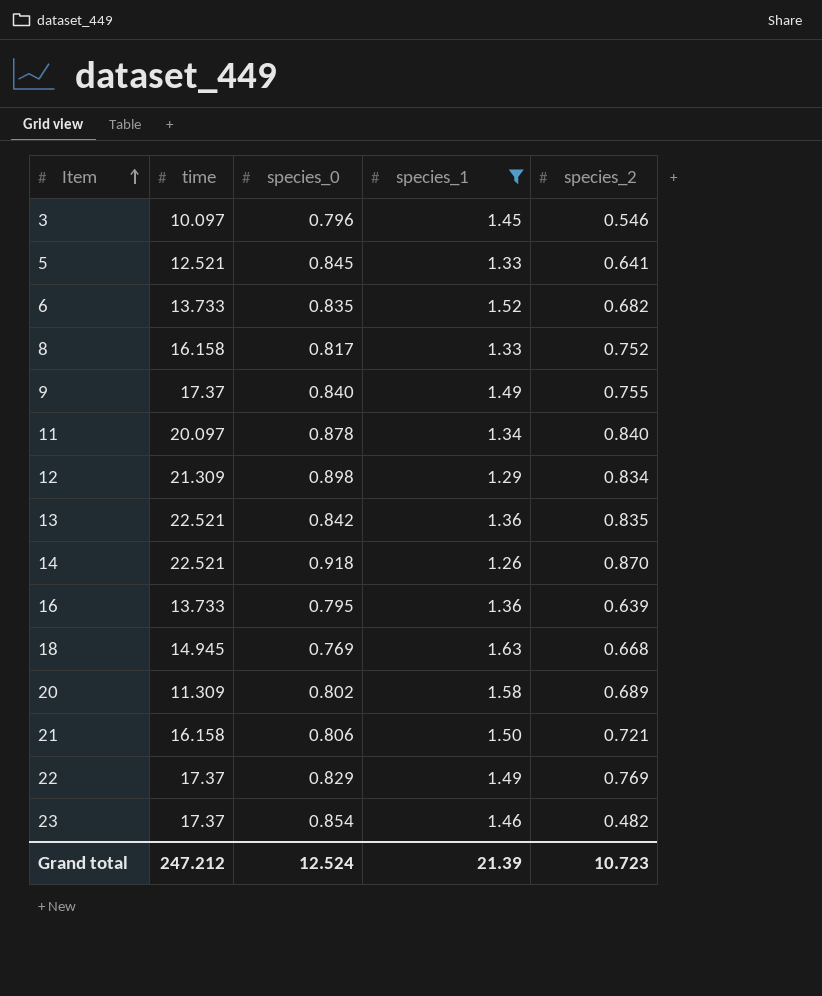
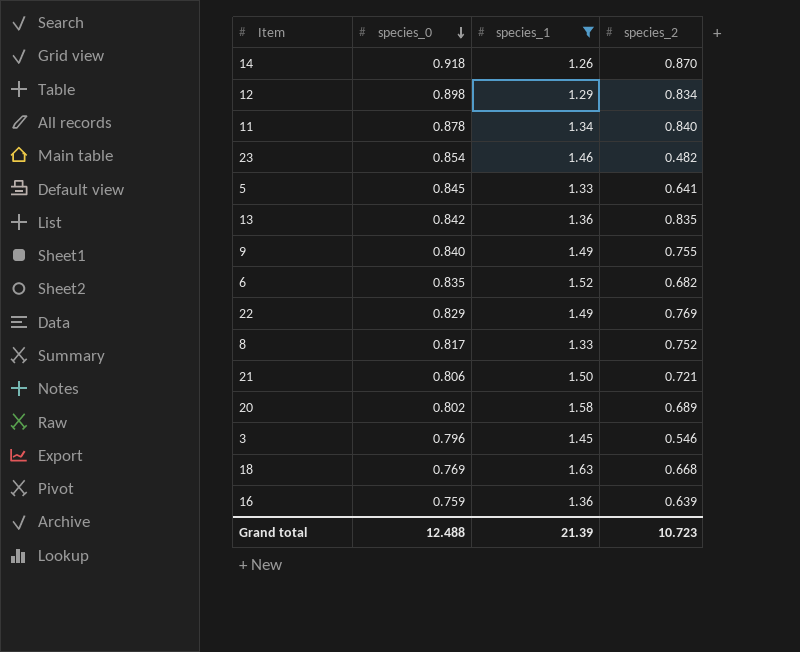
row order: Item ascending -> species_0 descending
column time | position: 2 -> none
16 | species_0: 0.795 -> 0.759
Grand total | species_0: 12.524 -> 12.488

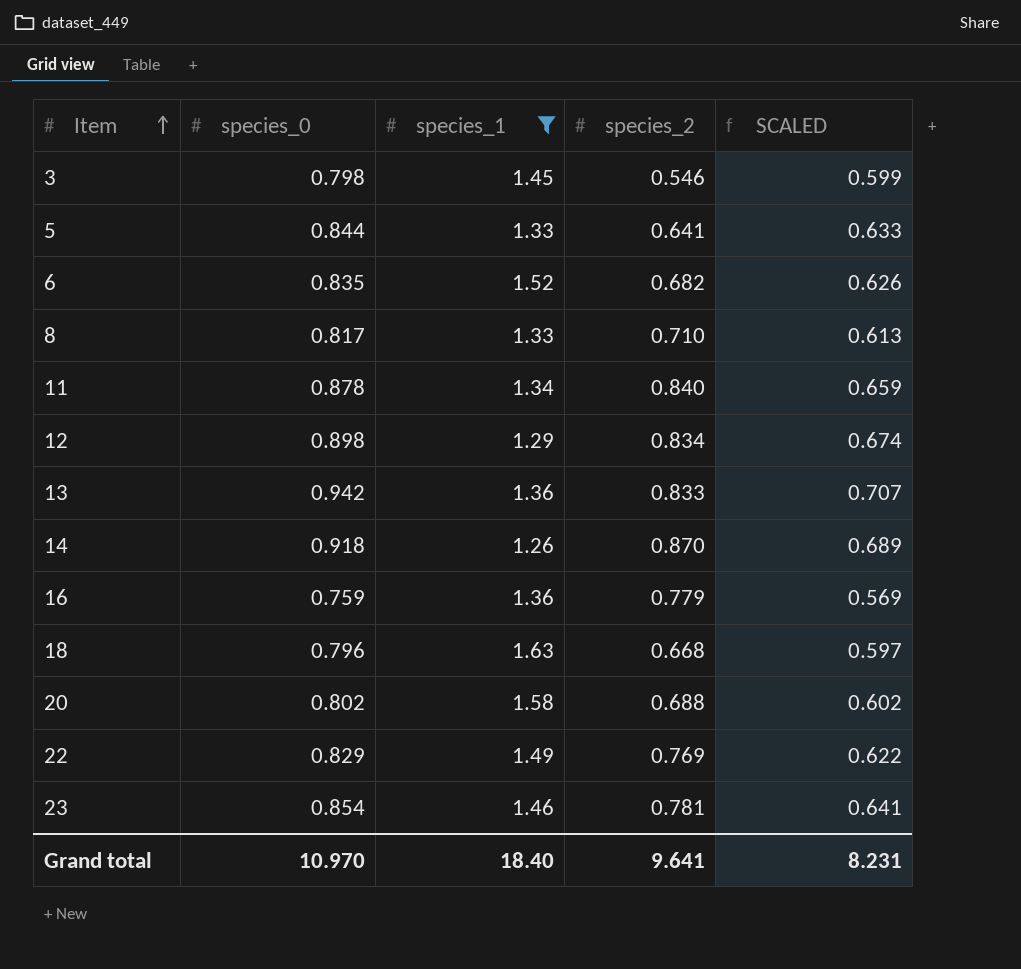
row order: species_0 descending -> Item ascending
column SCALED | formula: none -> [species_0] * 0.75
row 9: 0.840 | 1.49 | 0.755 -> none
row 21: 0.806 | 1.50 | 0.721 -> none
3 | species_0: 0.796 -> 0.798
5 | species_0: 0.845 -> 0.844
8 | species_2: 0.752 -> 0.710
13 | species_0: 0.842 -> 0.942
13 | species_2: 0.835 -> 0.833
16 | species_2: 0.639 -> 0.779
18 | species_0: 0.769 -> 0.796
20 | species_2: 0.689 -> 0.688
23 | species_2: 0.482 -> 0.781
Grand total | species_0: 12.488 -> 10.970
Grand total | species_1: 21.39 -> 18.40
Grand total | species_2: 10.723 -> 9.641

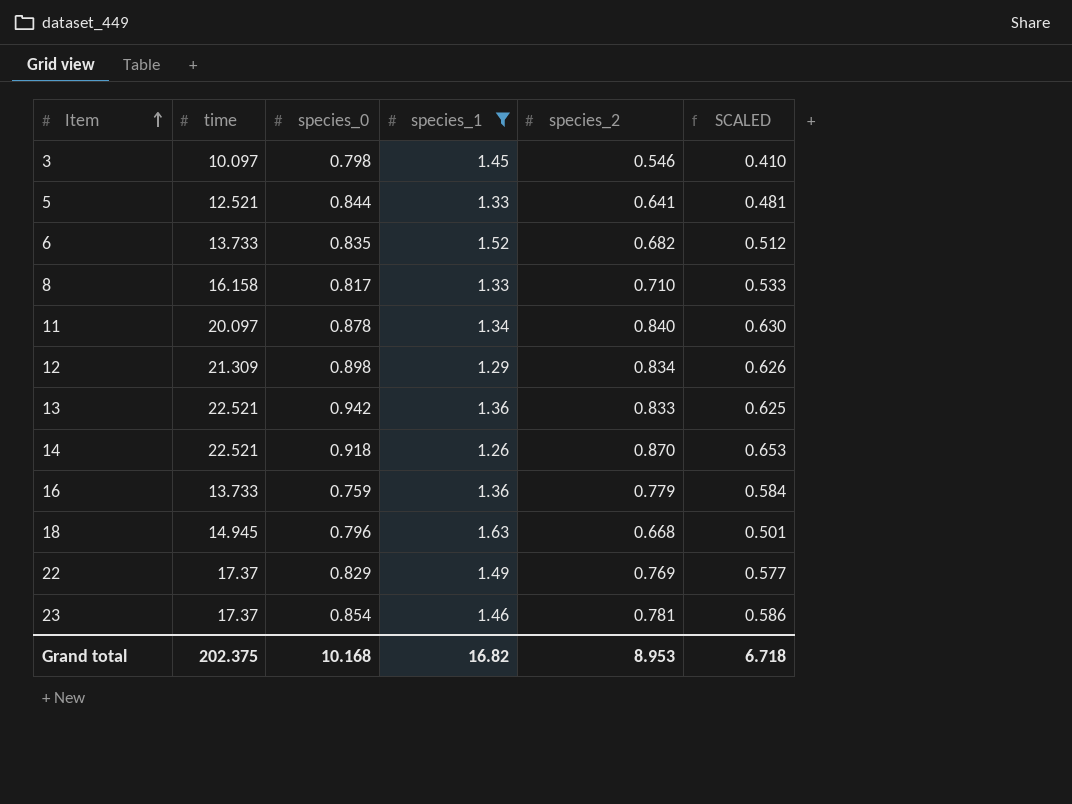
column time | position: none -> 2
column SCALED | formula: [species_0] * 0.75 -> [species_2] * 0.75
row 20: 0.802 | 1.58 | 0.688 | 0.602 -> none
Grand total | species_0: 10.970 -> 10.168
Grand total | species_1: 18.40 -> 16.82
Grand total | species_2: 9.641 -> 8.953
Grand total | SCALED: 8.231 -> 6.718

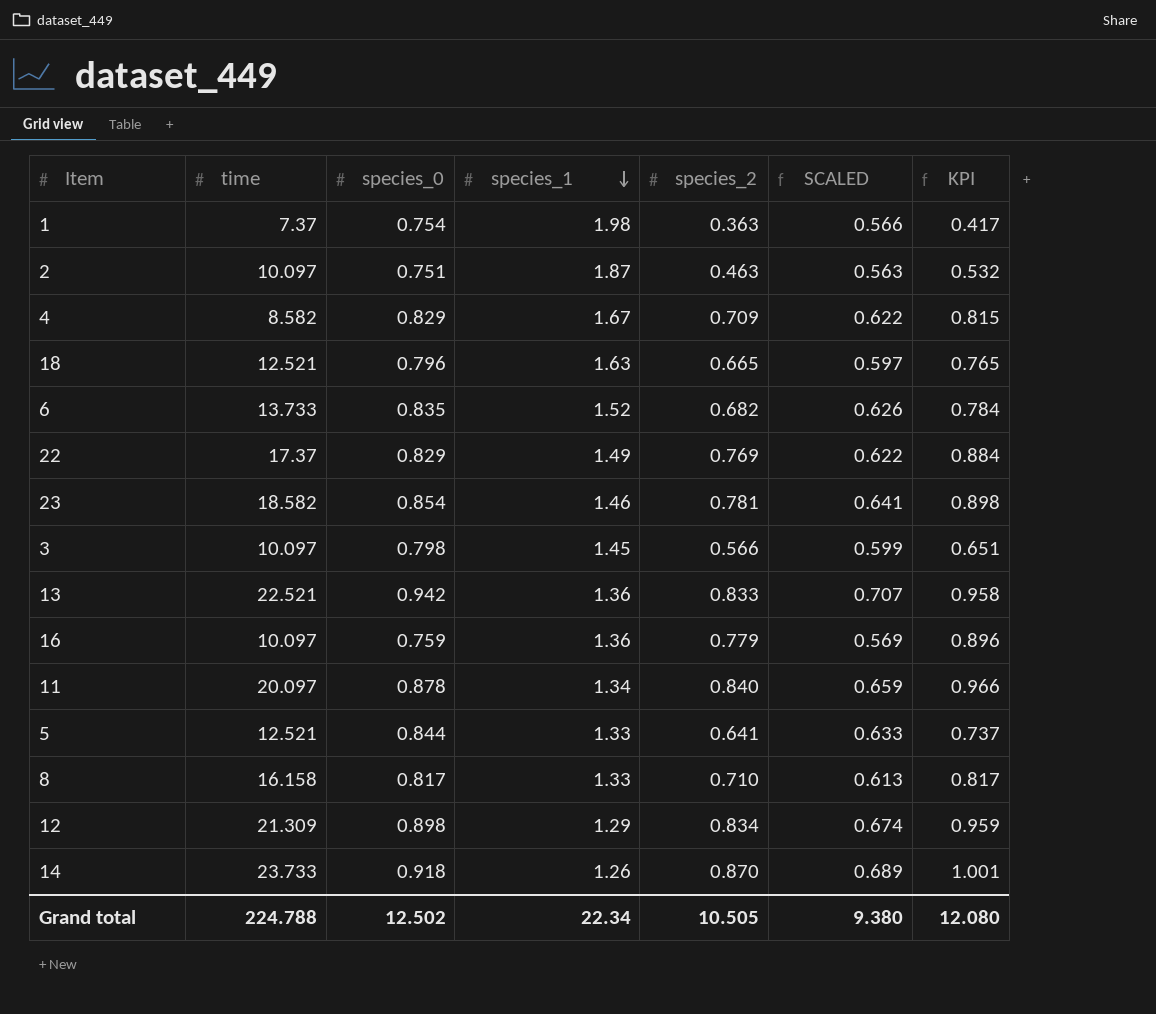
filter: species_1 <= 1.63 -> none
row order: Item ascending -> species_1 descending
column SCALED | formula: [species_2] * 0.75 -> [species_0] * 0.75
column KPI | formula: none -> [species_2] * 1.15
18 | time: 14.945 -> 12.521
18 | species_2: 0.668 -> 0.665
23 | time: 17.37 -> 18.582
3 | species_2: 0.546 -> 0.566
16 | time: 13.733 -> 10.097
14 | time: 22.521 -> 23.733
Grand total | time: 202.375 -> 224.788
Grand total | species_0: 10.168 -> 12.502
Grand total | species_1: 16.82 -> 22.34
Grand total | species_2: 8.953 -> 10.505
Grand total | SCALED: 6.718 -> 9.380

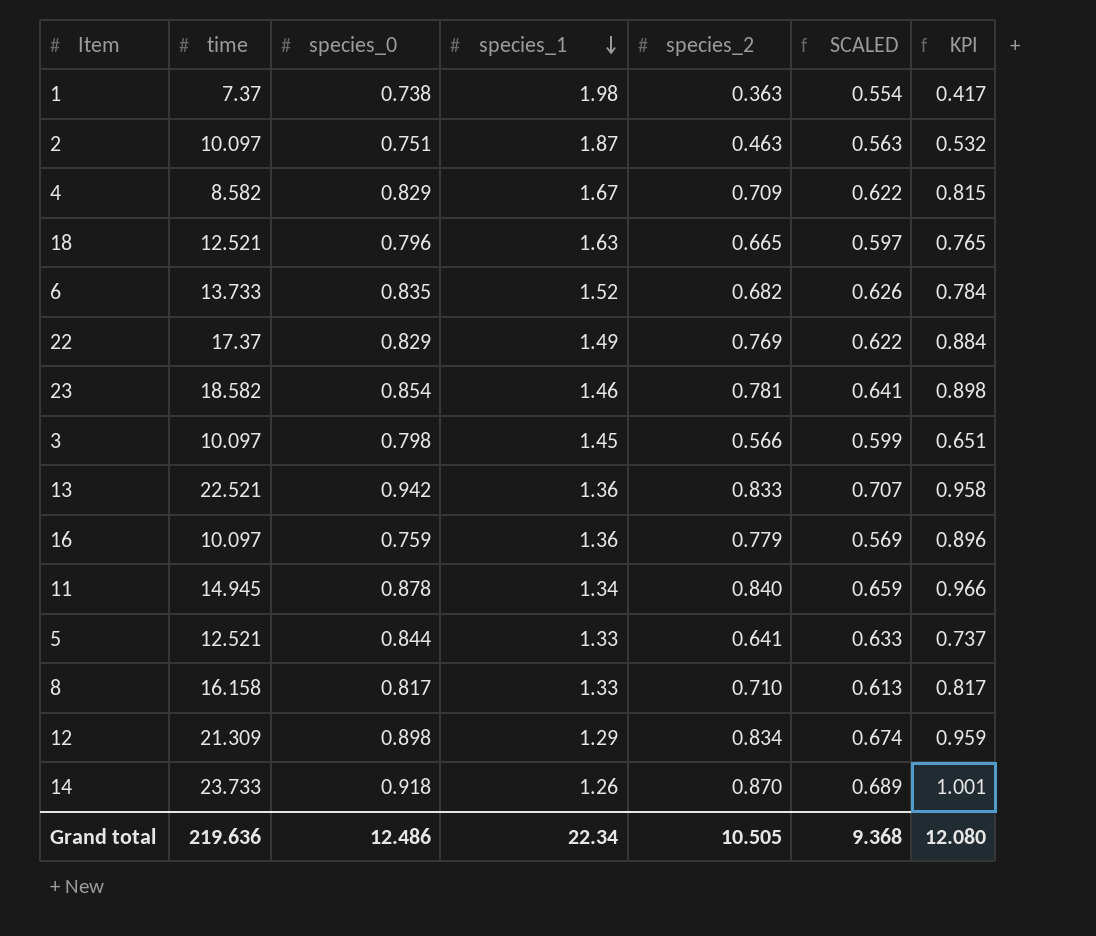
1 | species_0: 0.754 -> 0.738
1 | SCALED: 0.566 -> 0.554
11 | time: 20.097 -> 14.945
Grand total | time: 224.788 -> 219.636
Grand total | species_0: 12.502 -> 12.486
Grand total | SCALED: 9.380 -> 9.368

